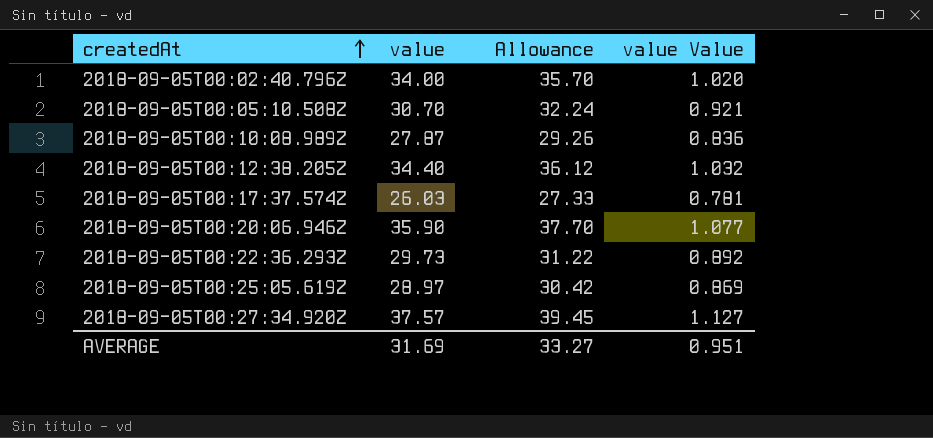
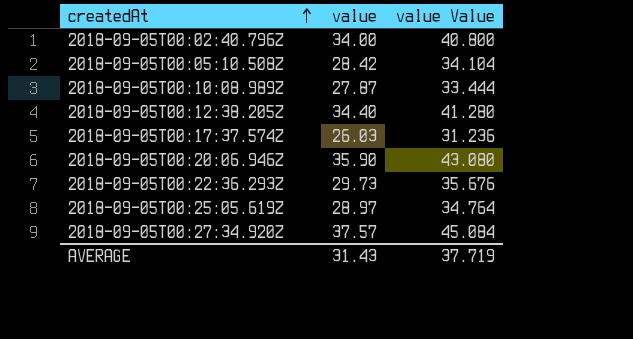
column Allowance | formula: [value] * 1.05 -> none
column value Value | formula: [value] * 0.03 -> [value] * 1.2
2018-09-05T00:05:10.508Z | value: 30.70 -> 28.42
AVERAGE | value: 31.69 -> 31.43
AVERAGE | value Value: 0.951 -> 37.719

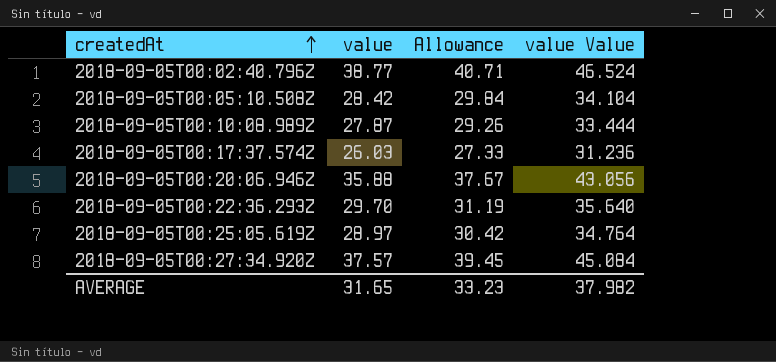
column Allowance | formula: none -> [value] * 1.05
row 2018-09-05T00:12:38.205Z: 34.40 | 41.280 -> none
2018-09-05T00:02:40.796Z | value: 34.00 -> 38.77
2018-09-05T00:02:40.796Z | value Value: 40.800 -> 46.524
2018-09-05T00:20:06.946Z | value: 35.90 -> 35.88
2018-09-05T00:20:06.946Z | value Value: 43.080 -> 43.056
2018-09-05T00:22:36.293Z | value: 29.73 -> 29.70
2018-09-05T00:22:36.293Z | value Value: 35.676 -> 35.640
AVERAGE | value: 31.43 -> 31.65
AVERAGE | value Value: 37.719 -> 37.982

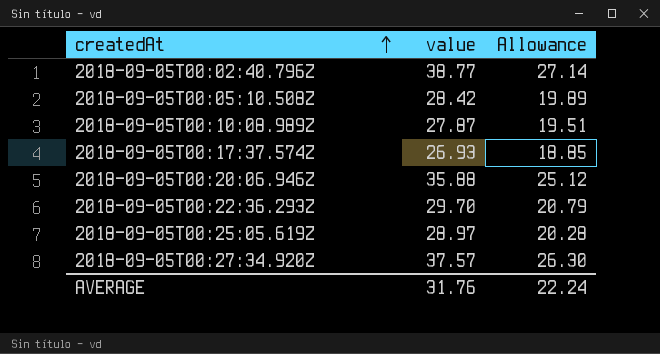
column value Value | formula: [value] * 1.2 -> none
column Allowance | formula: [value] * 1.05 -> [value] * 0.7
2018-09-05T00:17:37.574Z | value: 26.03 -> 26.93
AVERAGE | value: 31.65 -> 31.76
AVERAGE | Allowance: 33.23 -> 22.24

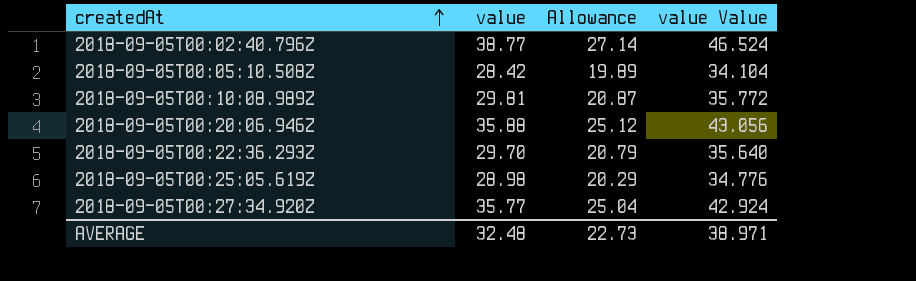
column value Value | formula: none -> [value] * 1.2
row 2018-09-05T00:17:37.574Z: 26.93 | 18.85 -> none
2018-09-05T00:10:08.989Z | value: 27.87 -> 29.81
2018-09-05T00:10:08.989Z | Allowance: 19.51 -> 20.87
2018-09-05T00:25:05.619Z | value: 28.97 -> 28.98
2018-09-05T00:25:05.619Z | Allowance: 20.28 -> 20.29
2018-09-05T00:27:34.920Z | value: 37.57 -> 35.77
2018-09-05T00:27:34.920Z | Allowance: 26.30 -> 25.04
AVERAGE | value: 31.76 -> 32.48
AVERAGE | Allowance: 22.24 -> 22.73

